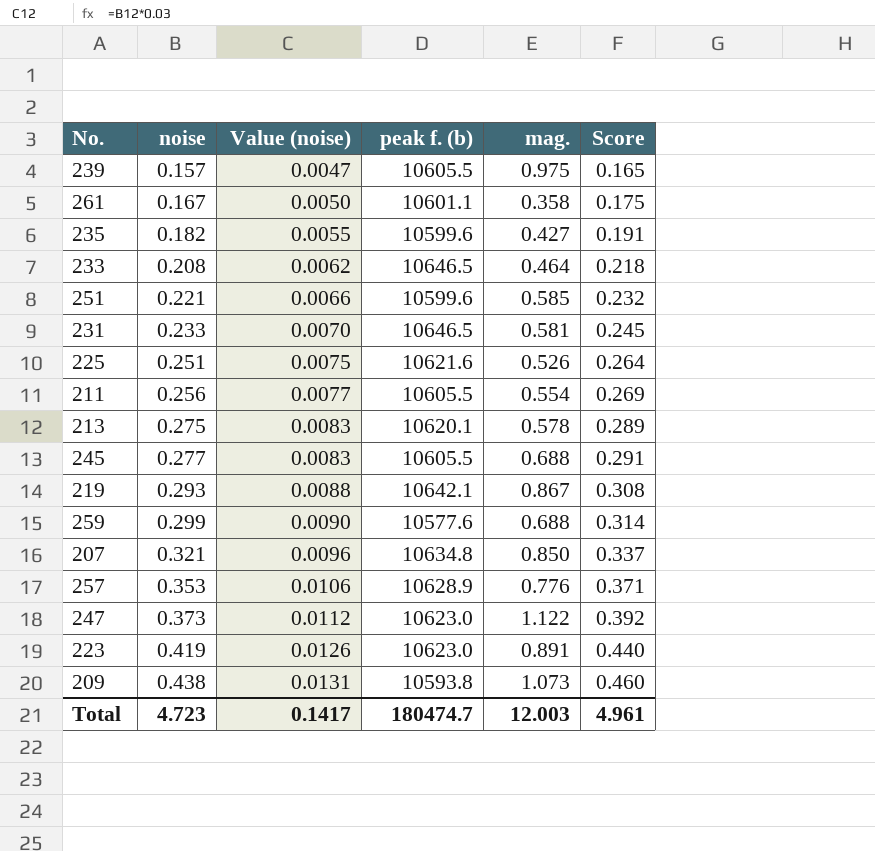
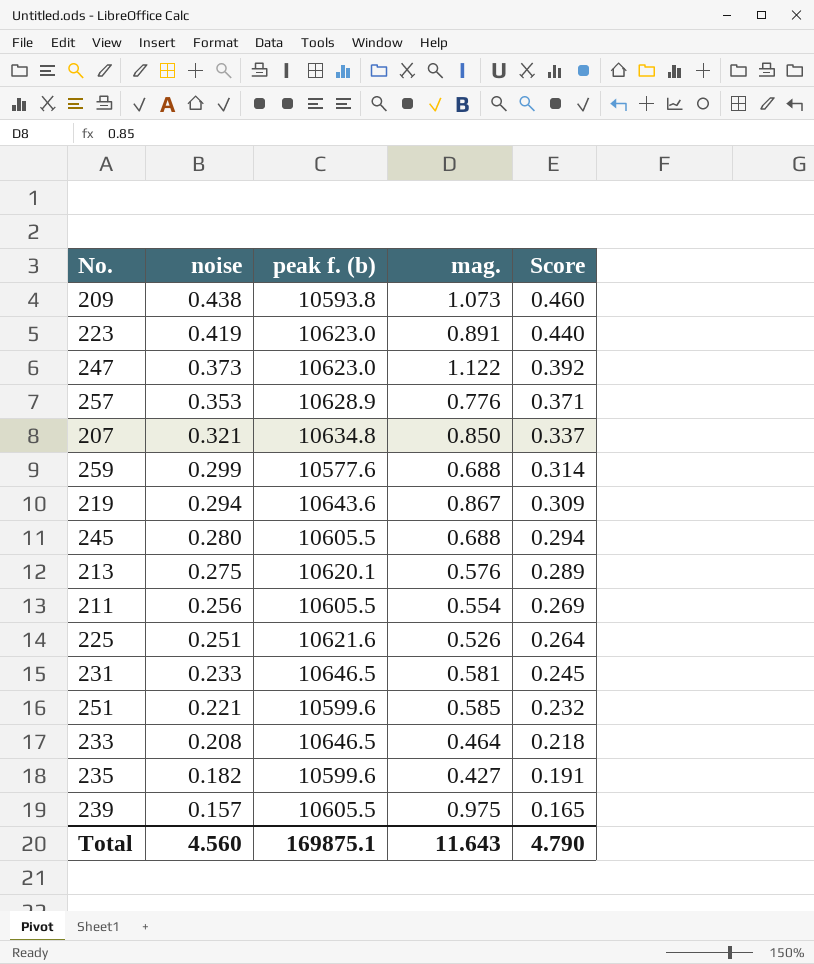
row order: noise ascending -> noise descending
column Value (noise) | formula: [noise] * 0.03 -> none
row 261: 0.167 | 0.0050 | 10601.1 | 0.358 | 0.175 -> none
219 | noise: 0.293 -> 0.294
219 | peak f. (b): 10642.1 -> 10643.6
219 | Score: 0.308 -> 0.309
245 | noise: 0.277 -> 0.280
245 | Score: 0.291 -> 0.294
213 | mag.: 0.578 -> 0.576
Total | noise: 4.723 -> 4.560
Total | peak f. (b): 180474.7 -> 169875.1
Total | mag.: 12.003 -> 11.643
Total | Score: 4.961 -> 4.790

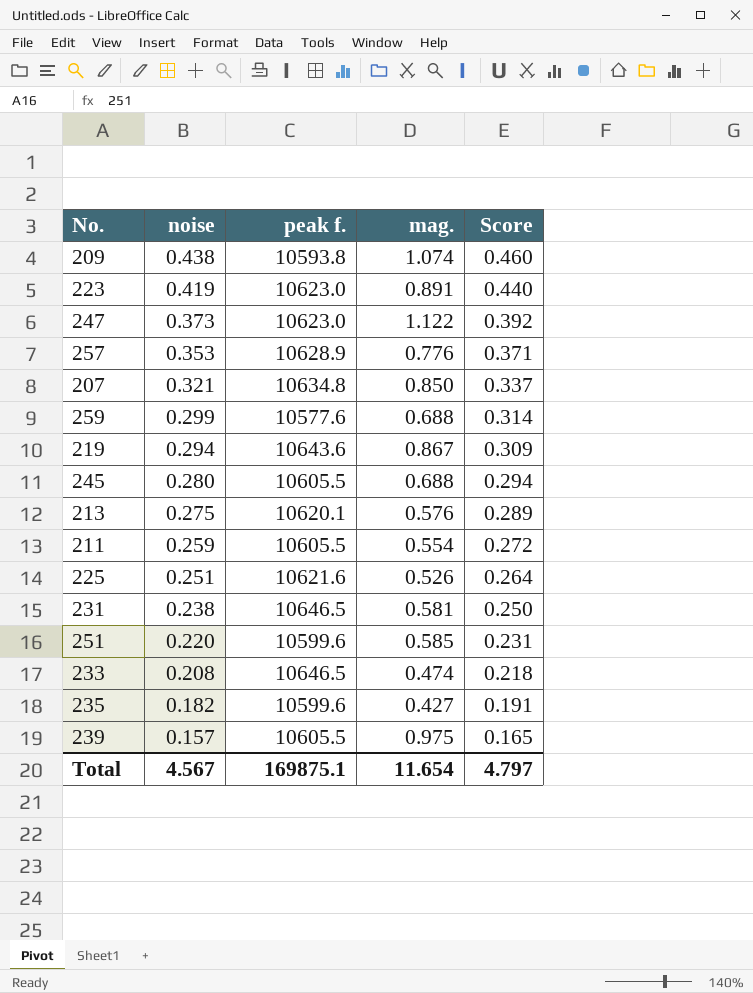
column name: peak f. (b) -> peak f.
209 | mag.: 1.073 -> 1.074
211 | noise: 0.256 -> 0.259
211 | Score: 0.269 -> 0.272
231 | noise: 0.233 -> 0.238
231 | Score: 0.245 -> 0.250
251 | noise: 0.221 -> 0.220
251 | Score: 0.232 -> 0.231
233 | mag.: 0.464 -> 0.474
Total | noise: 4.560 -> 4.567
Total | mag.: 11.643 -> 11.654
Total | Score: 4.790 -> 4.797

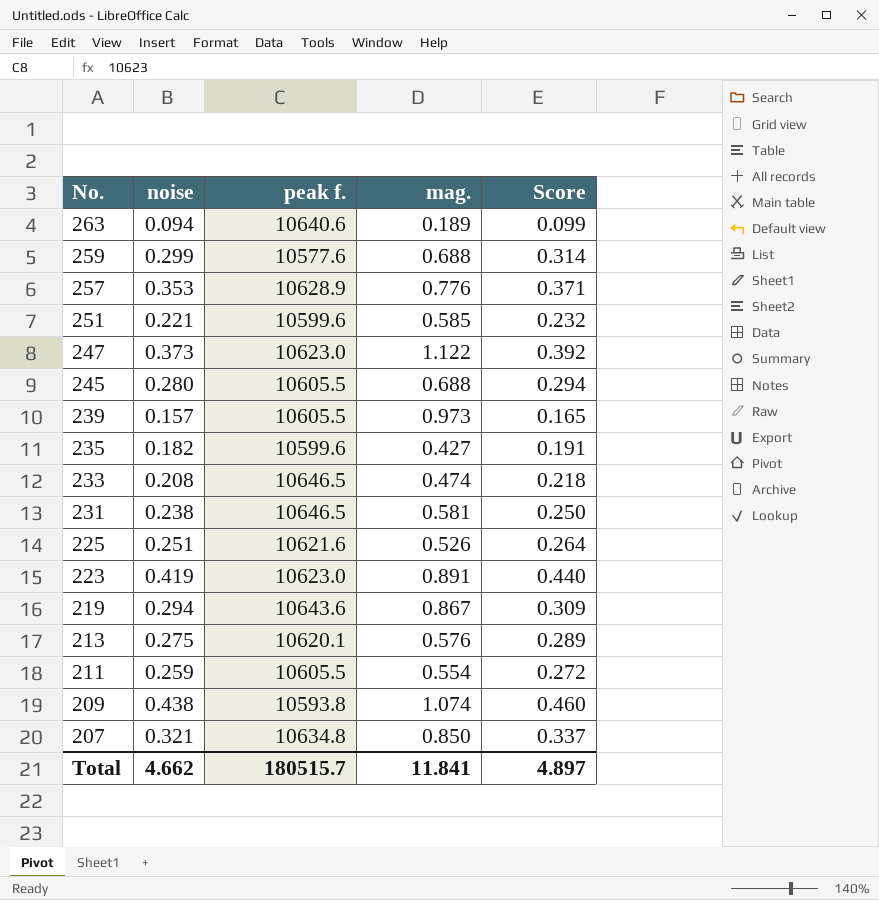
row order: noise descending -> No. descending
row 263: none -> 0.094 | 10640.6 | 0.189 | 0.099
251 | noise: 0.220 -> 0.221
251 | Score: 0.231 -> 0.232
239 | mag.: 0.975 -> 0.973
Total | noise: 4.567 -> 4.662
Total | peak f.: 169875.1 -> 180515.7
Total | mag.: 11.654 -> 11.841
Total | Score: 4.797 -> 4.897

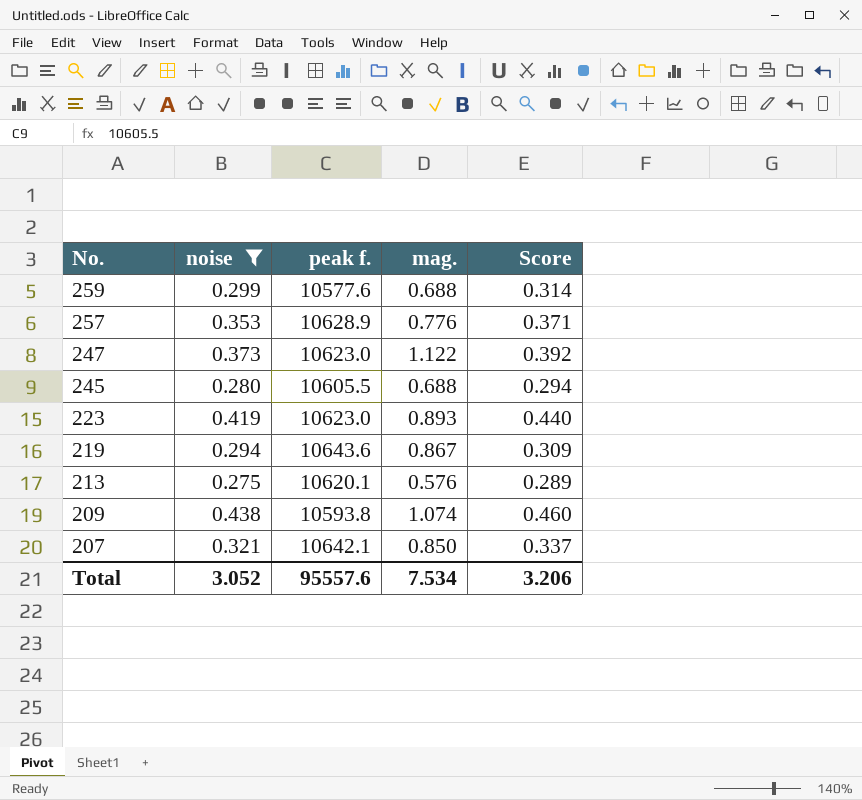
filter: none -> noise >= 0.275
223 | mag.: 0.891 -> 0.893
207 | peak f.: 10634.8 -> 10642.1
Total | noise: 4.662 -> 3.052
Total | peak f.: 180515.7 -> 95557.6
Total | mag.: 11.841 -> 7.534
Total | Score: 4.897 -> 3.206

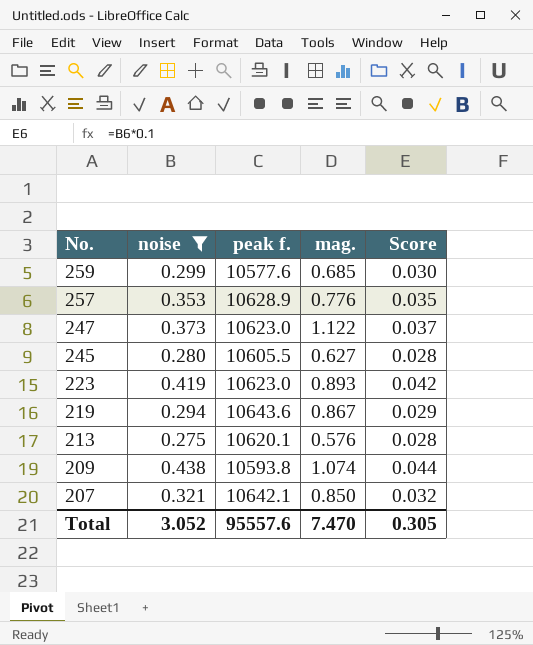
column Score | formula: [noise] * 1.05 -> [noise] * 0.1
259 | mag.: 0.688 -> 0.685
245 | mag.: 0.688 -> 0.627
Total | mag.: 7.534 -> 7.470
Total | Score: 3.206 -> 0.305

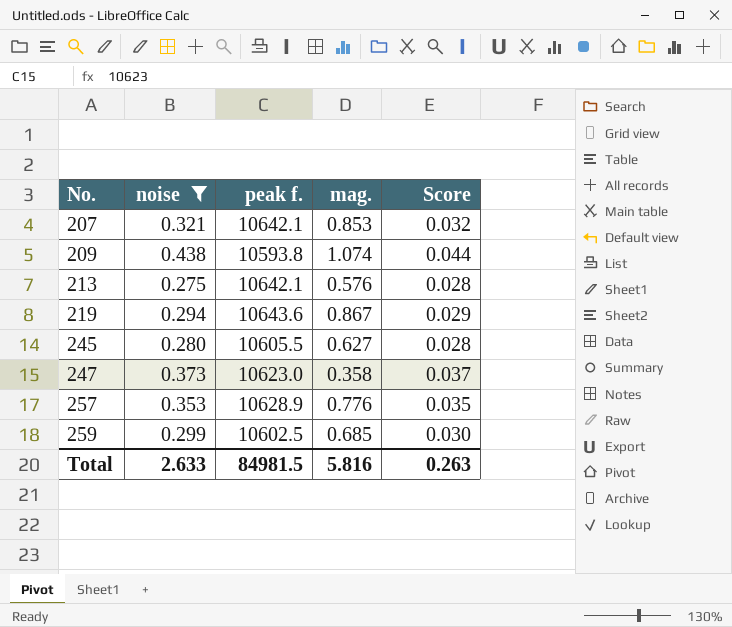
row order: No. descending -> No. ascending
row 223: 0.419 | 10623.0 | 0.893 | 0.042 -> none
207 | mag.: 0.850 -> 0.853
213 | peak f.: 10620.1 -> 10642.1
247 | mag.: 1.122 -> 0.358
259 | peak f.: 10577.6 -> 10602.5
Total | noise: 3.052 -> 2.633
Total | peak f.: 95557.6 -> 84981.5
Total | mag.: 7.470 -> 5.816
Total | Score: 0.305 -> 0.263

